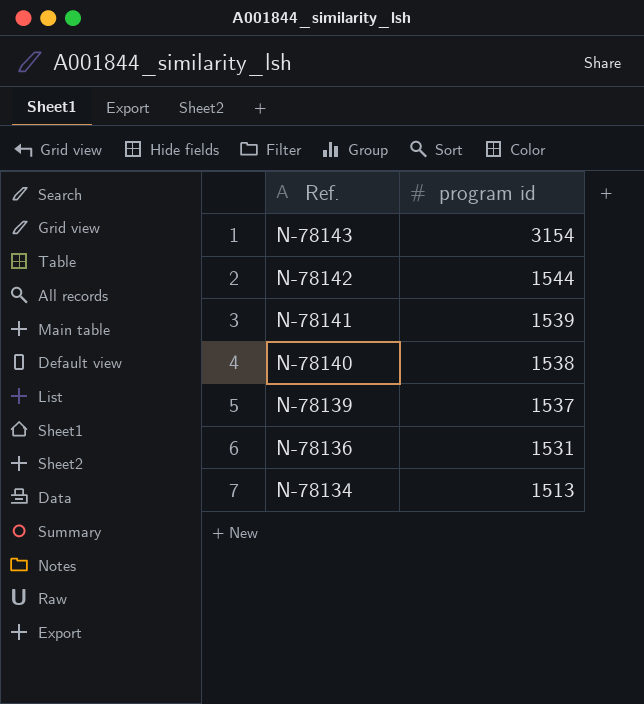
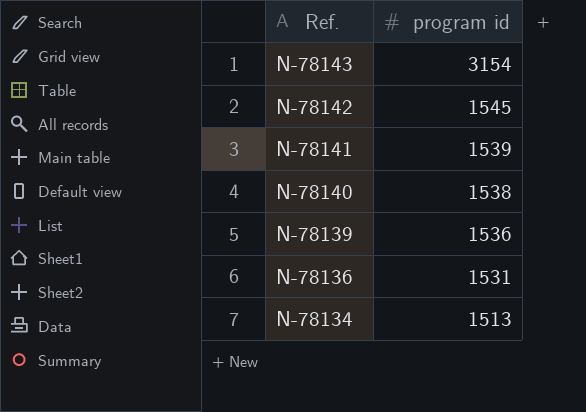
N-78142 | program id: 1544 -> 1545
N-78139 | program id: 1537 -> 1536

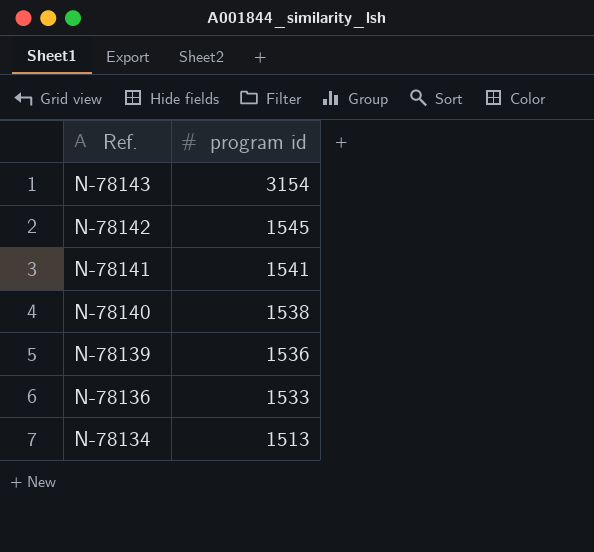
N-78141 | program id: 1539 -> 1541
N-78136 | program id: 1531 -> 1533

